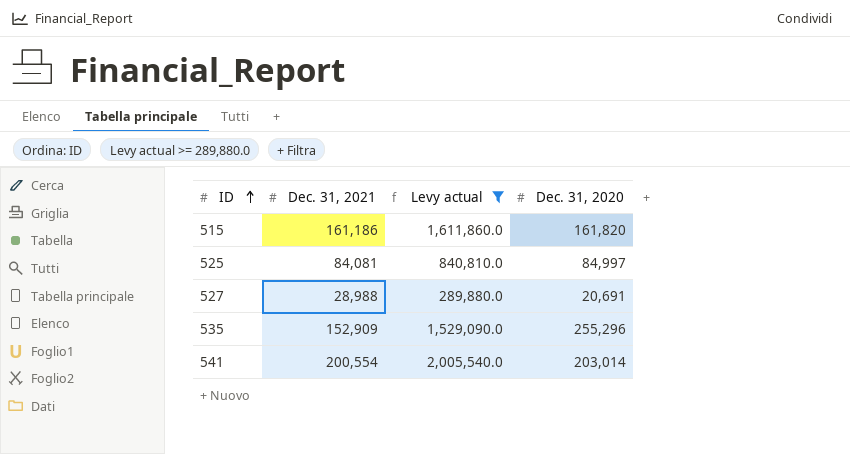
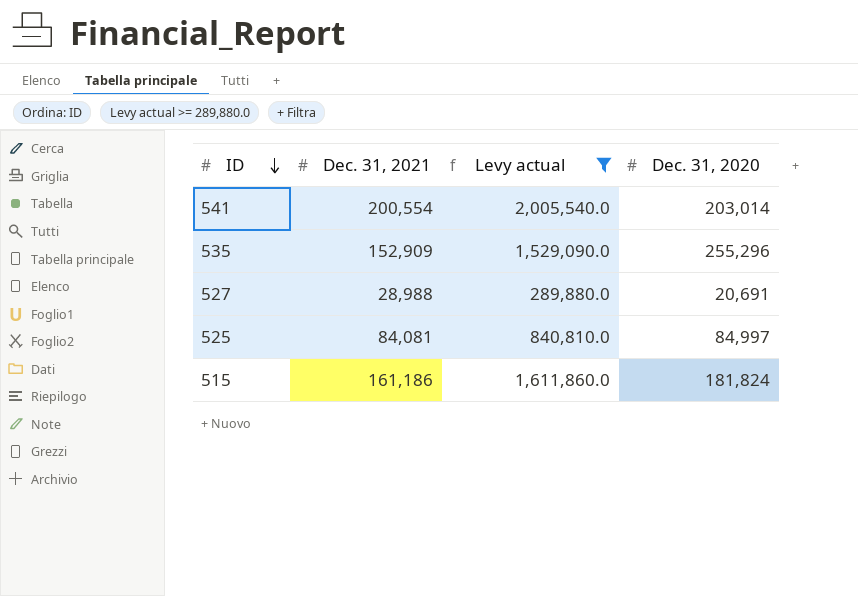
row order: ID ascending -> ID descending
515 | Dec. 31, 2020: 161,820 -> 181,824

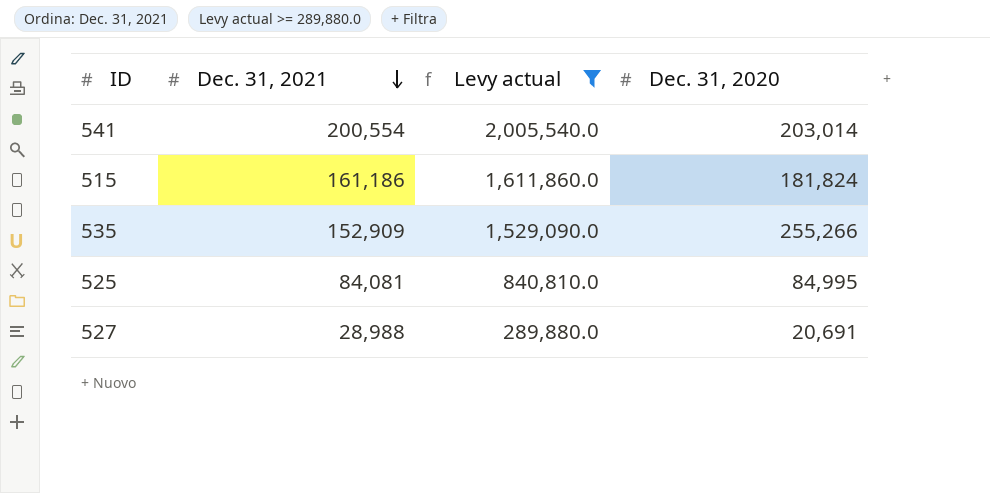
row order: ID descending -> Dec. 31, 2021 descending
535 | Dec. 31, 2020: 255,296 -> 255,266
525 | Dec. 31, 2020: 84,997 -> 84,995

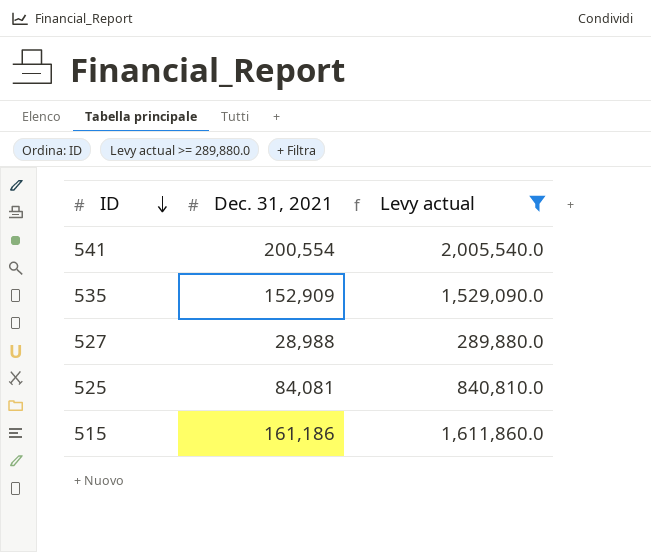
row order: Dec. 31, 2021 descending -> ID descending
column Dec. 31, 2020 | position: 4 -> none

